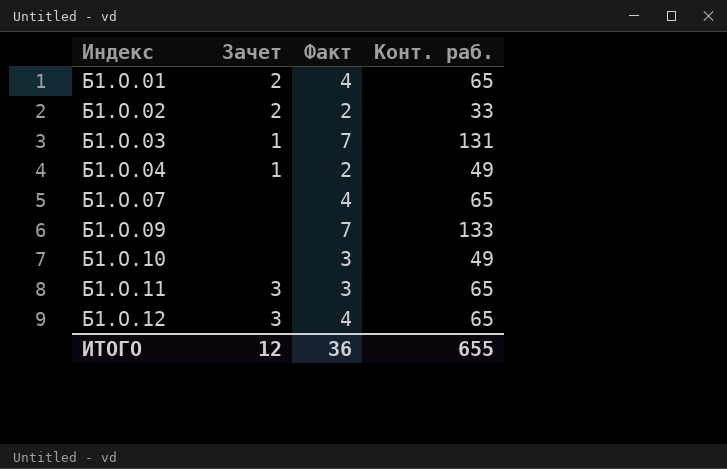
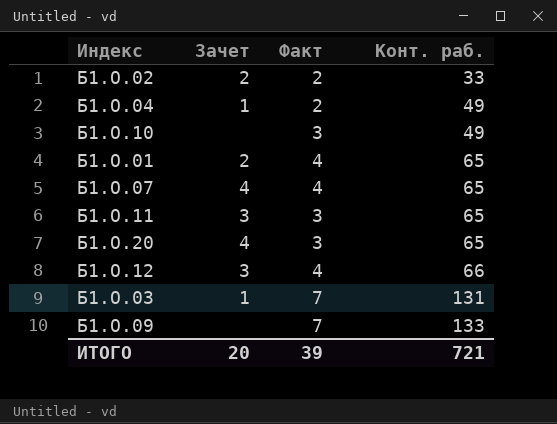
row order: Индекс ascending -> Конт. раб. ascending
Б1.О.07 | Зачет: none -> 4
row Б1.О.20: none -> 4 | 3 | 65
Б1.О.12 | Конт. раб.: 65 -> 66
ИТОГО | Зачет: 12 -> 20
ИТОГО | Факт: 36 -> 39
ИТОГО | Конт. раб.: 655 -> 721

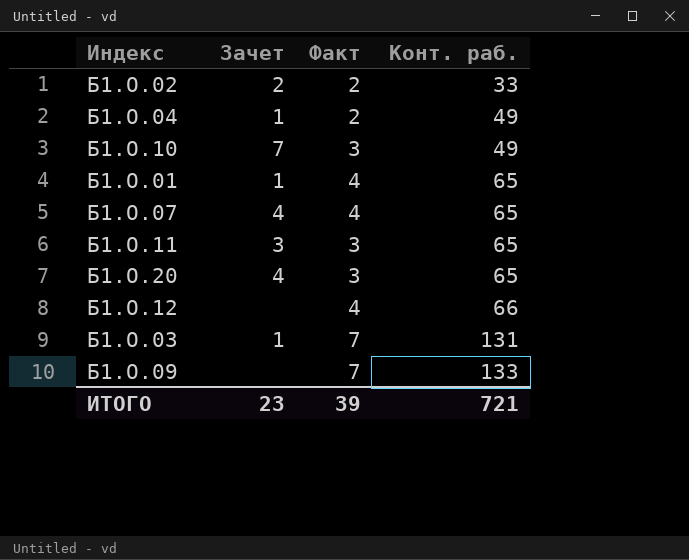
Б1.О.10 | Зачет: none -> 7
Б1.О.01 | Зачет: 2 -> 1
Б1.О.12 | Зачет: 3 -> none
ИТОГО | Зачет: 20 -> 23

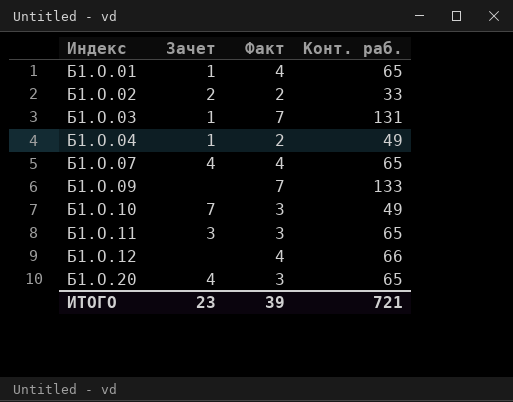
row order: Конт. раб. ascending -> Индекс ascending

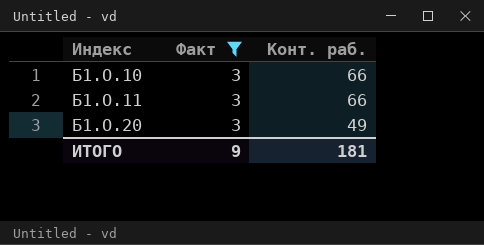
filter: none -> Факт = 3
column Зачет | position: 2 -> none
Б1.О.10 | Конт. раб.: 49 -> 66
Б1.О.11 | Конт. раб.: 65 -> 66
Б1.О.20 | Конт. раб.: 65 -> 49
ИТОГО | Факт: 39 -> 9
ИТОГО | Конт. раб.: 721 -> 181

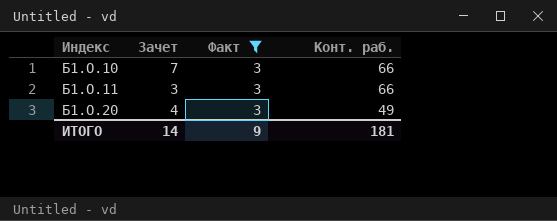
column Зачет | position: none -> 2

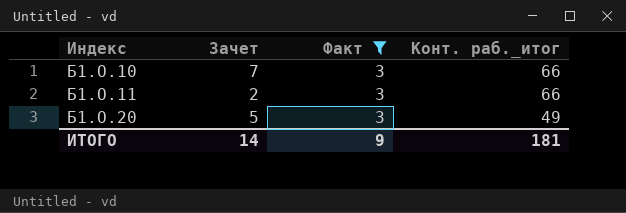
column name: Конт. раб. -> Конт. раб._итог
Б1.О.11 | Зачет: 3 -> 2
Б1.О.20 | Зачет: 4 -> 5

